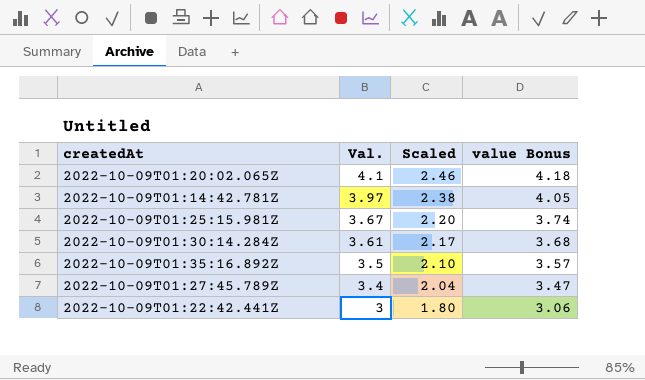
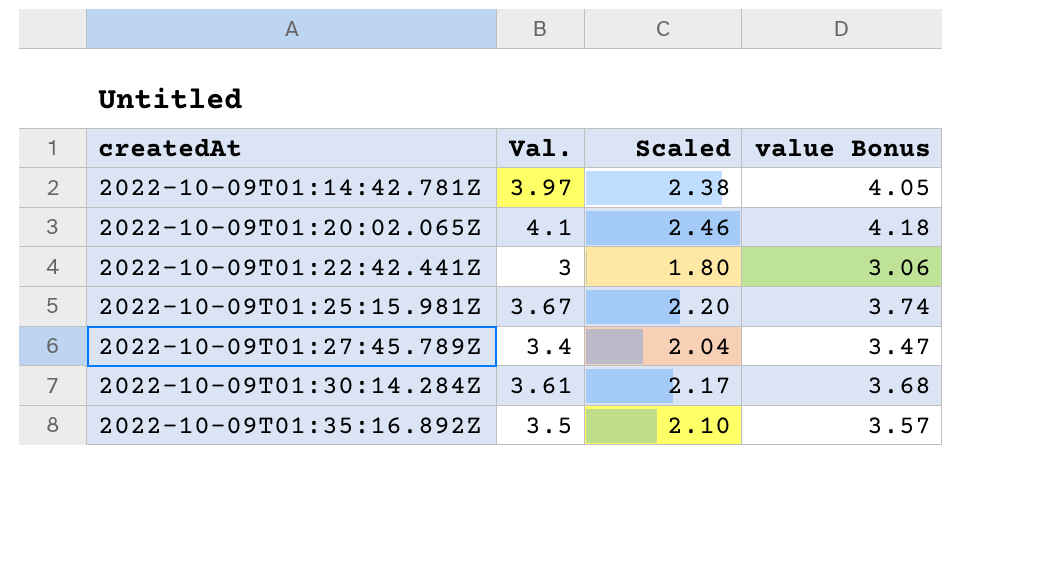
row order: Val. descending -> createdAt ascending

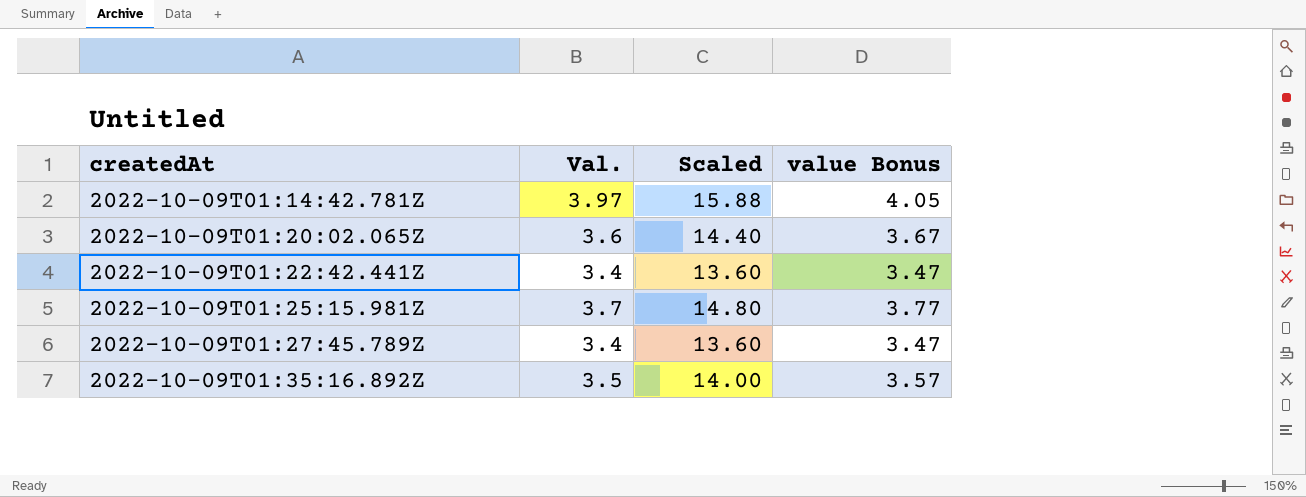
column Scaled | formula: [Val.] * 0.6 -> [Val.] * 4
row 2022-10-09T01:30:14.284Z: 3.61 | 2.17 | 3.68 -> none
2022-10-09T01:20:02.065Z | Val.: 4.1 -> 3.6
2022-10-09T01:20:02.065Z | value Bonus: 4.18 -> 3.67
2022-10-09T01:22:42.441Z | Val.: 3 -> 3.4
2022-10-09T01:22:42.441Z | value Bonus: 3.06 -> 3.47
2022-10-09T01:25:15.981Z | Val.: 3.67 -> 3.7
2022-10-09T01:25:15.981Z | value Bonus: 3.74 -> 3.77

